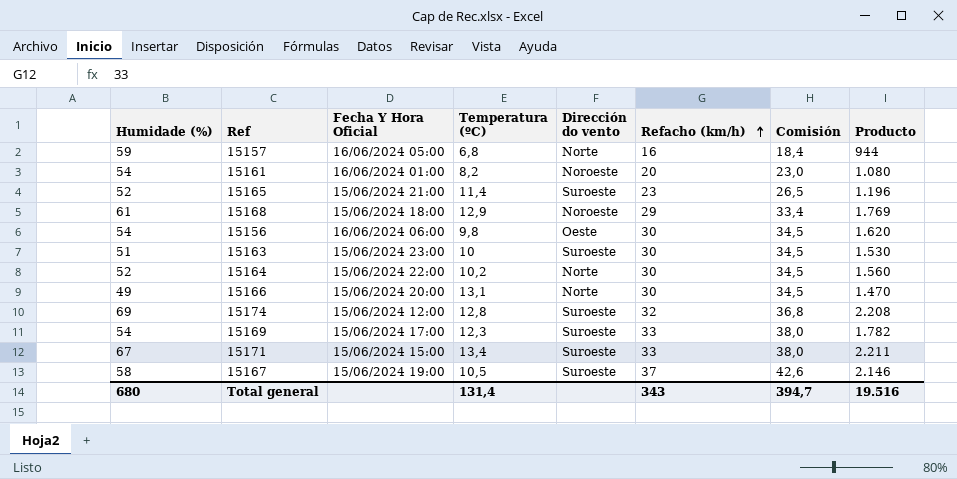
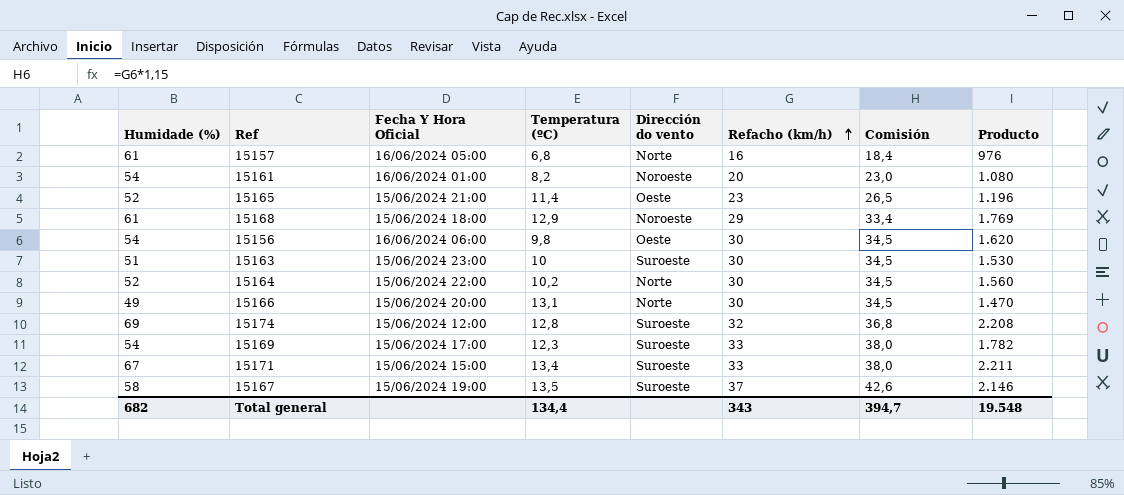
15157 | Humidade (%): 59 -> 61
15157 | Producto: 944 -> 976
15165 | Dirección do vento: Suroeste -> Oeste
15167 | Temperatura (ºC): 10,5 -> 13,5
Total general | Humidade (%): 680 -> 682
Total general | Temperatura (ºC): 131,4 -> 134,4
Total general | Producto: 19.516 -> 19.548

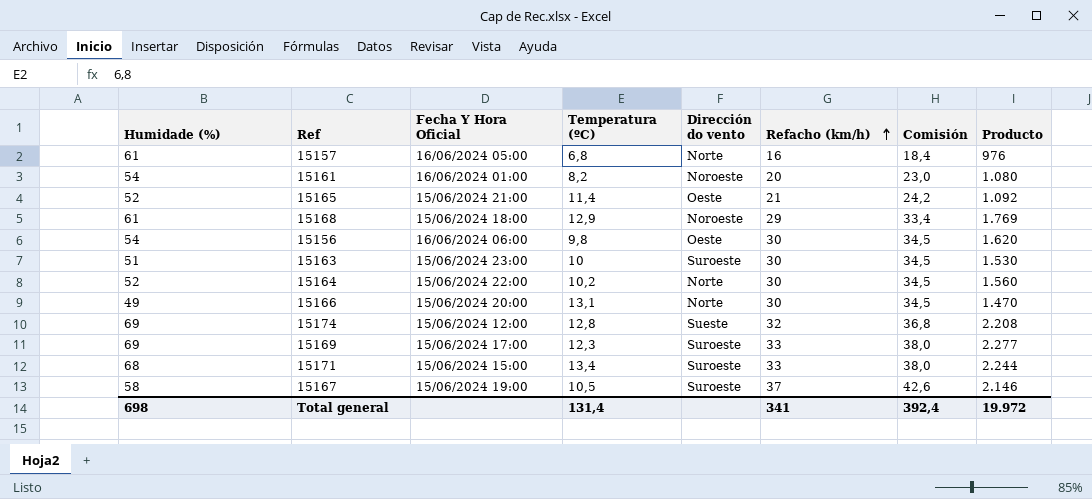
15165 | Refacho (km/h): 23 -> 21
15165 | Comisión: 26,5 -> 24,2
15165 | Producto: 1.196 -> 1.092
15174 | Dirección do vento: Suroeste -> Sueste
15169 | Humidade (%): 54 -> 69
15169 | Producto: 1.782 -> 2.277
15171 | Humidade (%): 67 -> 68
15171 | Producto: 2.211 -> 2.244
15167 | Temperatura (ºC): 13,5 -> 10,5
Total general | Humidade (%): 682 -> 698
Total general | Temperatura (ºC): 134,4 -> 131,4
Total general | Refacho (km/h): 343 -> 341
Total general | Comisión: 394,7 -> 392,4
Total general | Producto: 19.548 -> 19.972

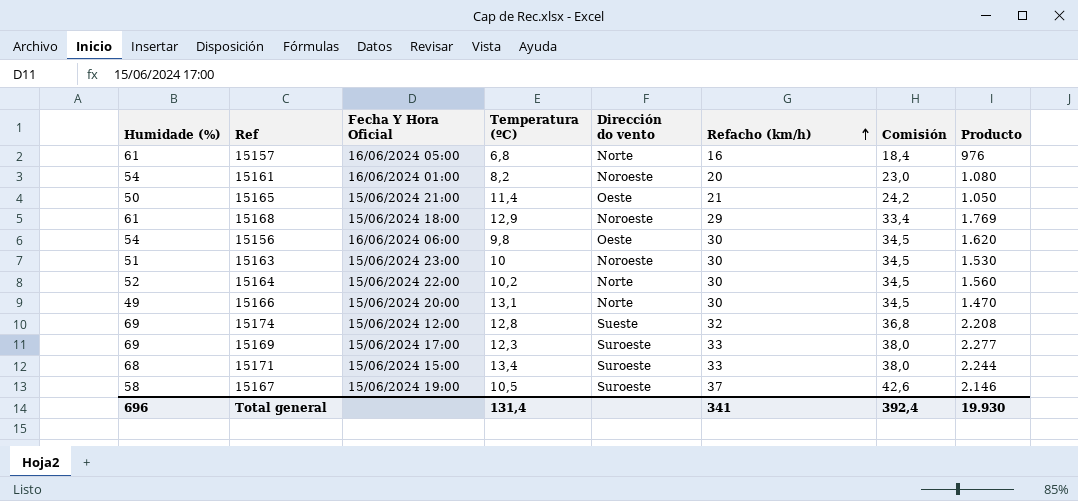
15165 | Humidade (%): 52 -> 50
15165 | Producto: 1.092 -> 1.050
15163 | Dirección do vento: Suroeste -> Noroeste
Total general | Humidade (%): 698 -> 696
Total general | Producto: 19.972 -> 19.930

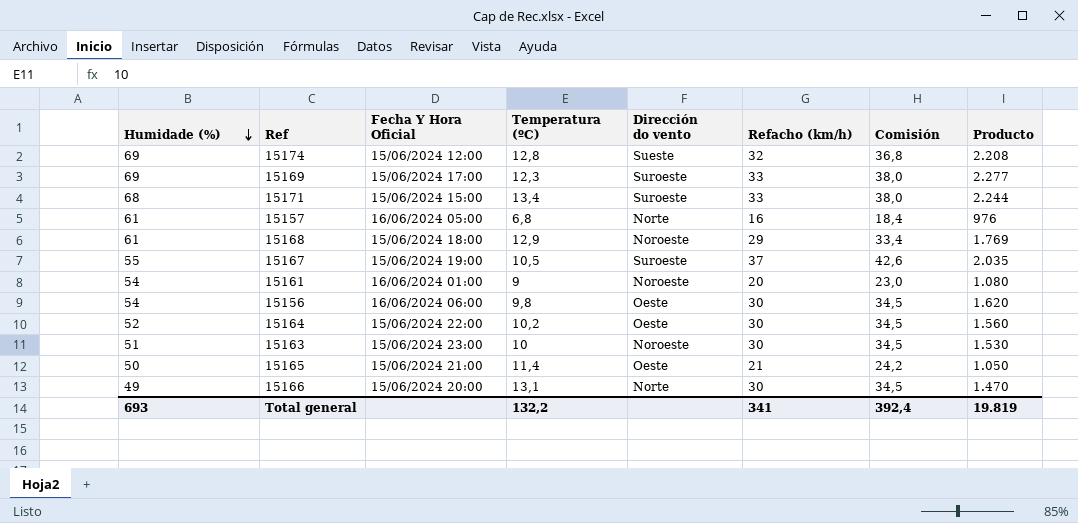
row order: Refacho (km/h) ascending -> Humidade (%) descending
15167 | Humidade (%): 58 -> 55
15167 | Producto: 2.146 -> 2.035
15161 | Temperatura (ºC): 8,2 -> 9
15164 | Dirección do vento: Norte -> Oeste
Total general | Humidade (%): 696 -> 693
Total general | Temperatura (ºC): 131,4 -> 132,2
Total general | Producto: 19.930 -> 19.819

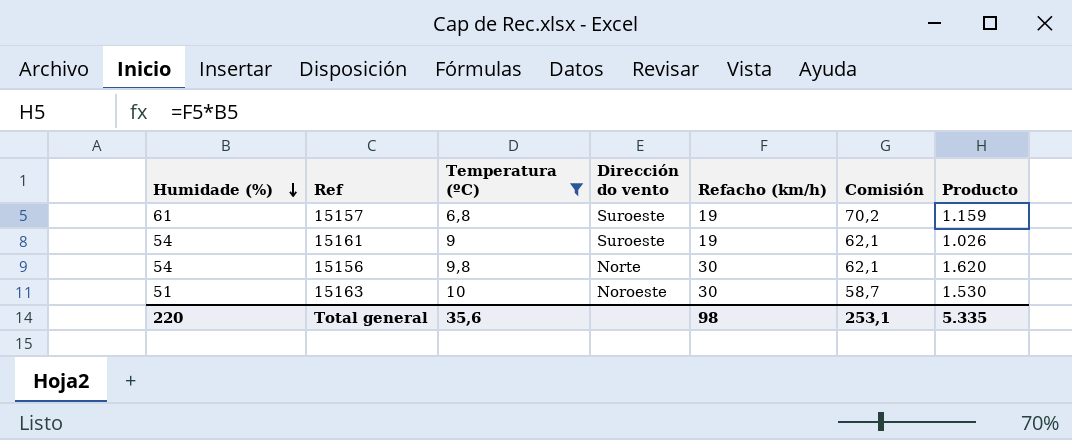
filter: none -> Temperatura (ºC) <= 10
column Fecha Y Hora Oficial | position: 3 -> none
column Comisión | formula: [Refacho (km/h)] * 1,15 -> [Humidade (%)] * 1,15
15157 | Dirección do vento: Norte -> Suroeste
15157 | Refacho (km/h): 16 -> 19
15157 | Producto: 976 -> 1.159
15161 | Dirección do vento: Noroeste -> Suroeste
15161 | Refacho (km/h): 20 -> 19
15161 | Producto: 1.080 -> 1.026
15156 | Dirección do vento: Oeste -> Norte
Total general | Humidade (%): 693 -> 220
Total general | Temperatura (ºC): 132,2 -> 35,6
Total general | Refacho (km/h): 341 -> 98
Total general | Comisión: 392,4 -> 253,1
Total general | Producto: 19.819 -> 5.335

